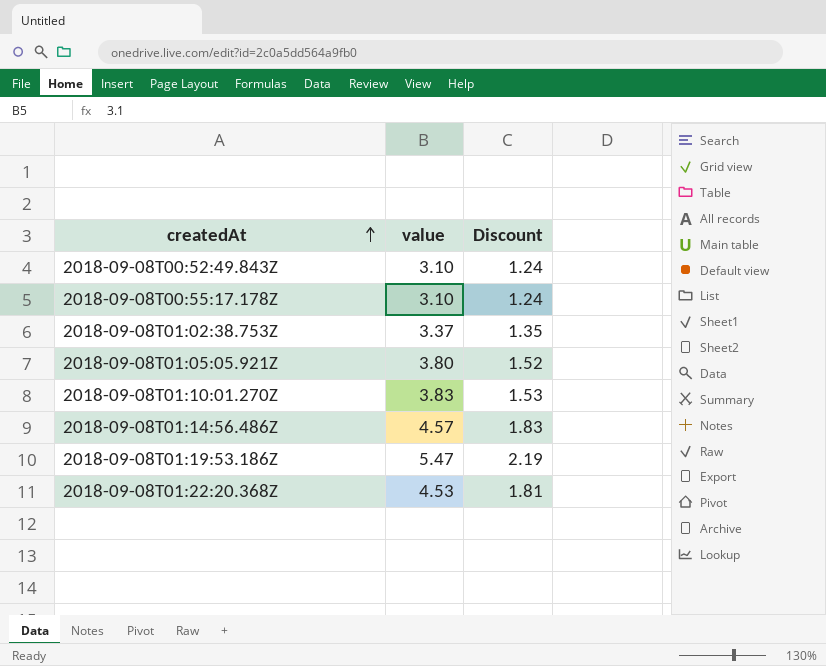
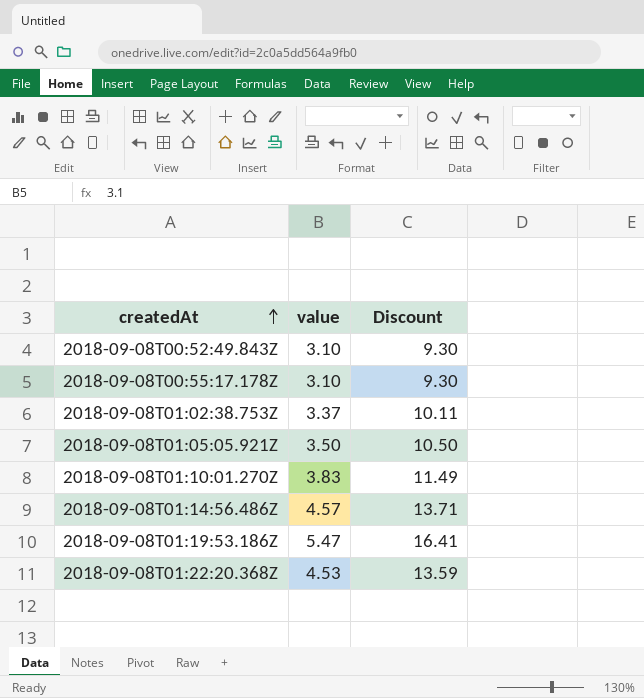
column Discount | formula: [value] * 0.4 -> [value] * 3
2018-09-08T01:05:05.921Z | value: 3.80 -> 3.50

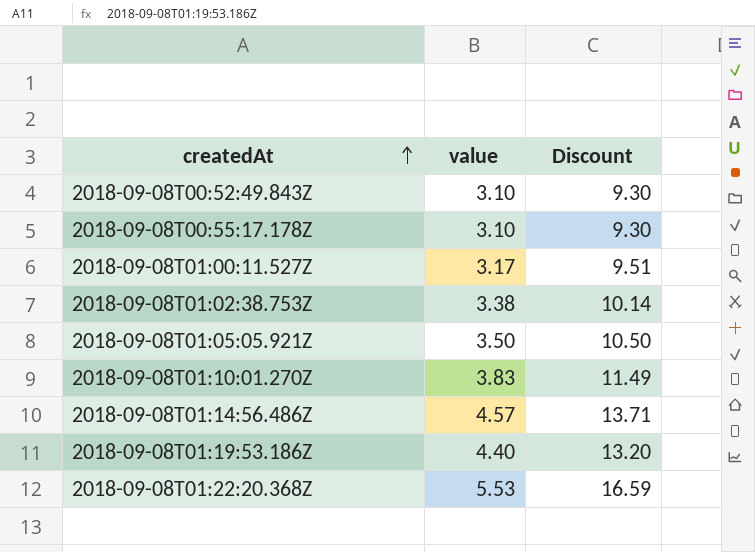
row 2018-09-08T01:00:11.527Z: none -> 3.17 | 9.51
2018-09-08T01:02:38.753Z | value: 3.37 -> 3.38
2018-09-08T01:02:38.753Z | Discount: 10.11 -> 10.14
2018-09-08T01:19:53.186Z | value: 5.47 -> 4.40
2018-09-08T01:19:53.186Z | Discount: 16.41 -> 13.20
2018-09-08T01:22:20.368Z | value: 4.53 -> 5.53
2018-09-08T01:22:20.368Z | Discount: 13.59 -> 16.59

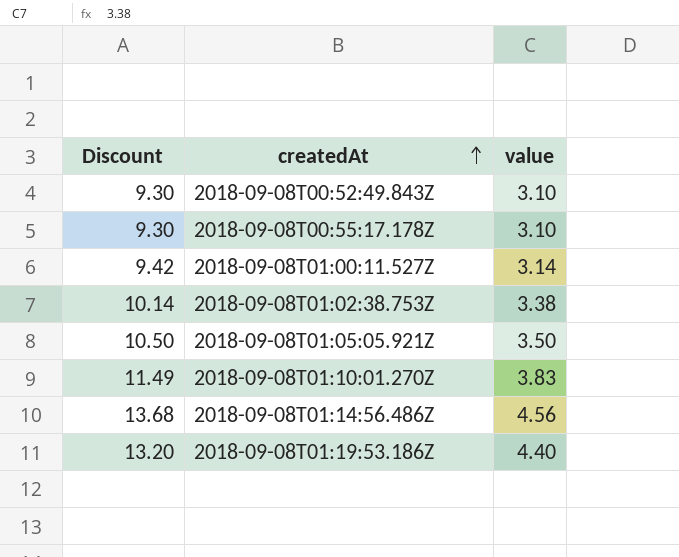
column Discount | position: 3 -> 1
row 2018-09-08T01:22:20.368Z: 5.53 | 16.59 -> none
2018-09-08T01:00:11.527Z | Discount: 9.51 -> 9.42
2018-09-08T01:00:11.527Z | value: 3.17 -> 3.14
2018-09-08T01:14:56.486Z | Discount: 13.71 -> 13.68
2018-09-08T01:14:56.486Z | value: 4.57 -> 4.56

